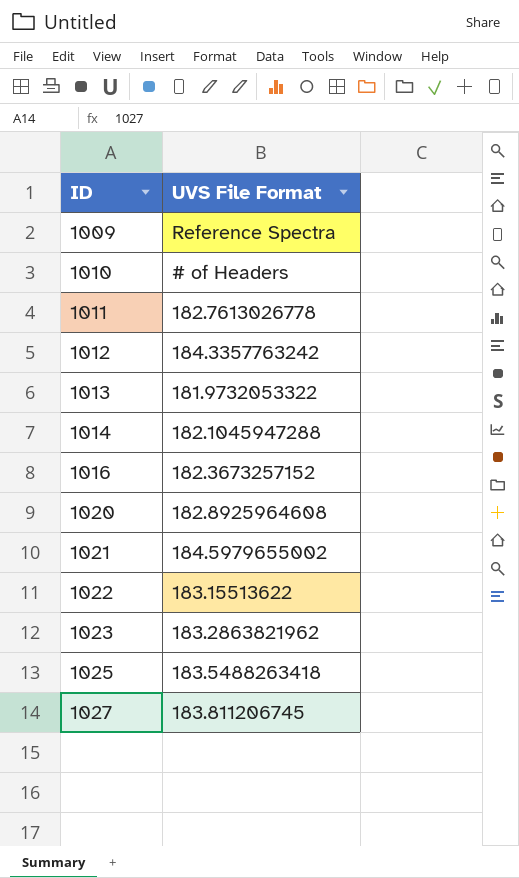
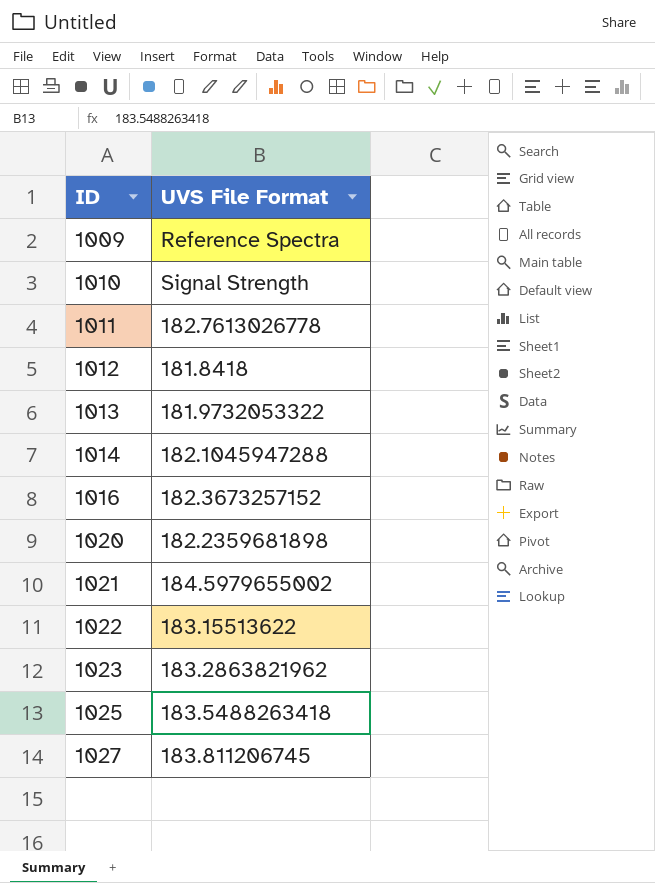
1010 | UVS File Format: # of Headers -> Signal Strength
1012 | UVS File Format: 184.3357763242 -> 181.8418
1020 | UVS File Format: 182.8925964608 -> 182.2359681898

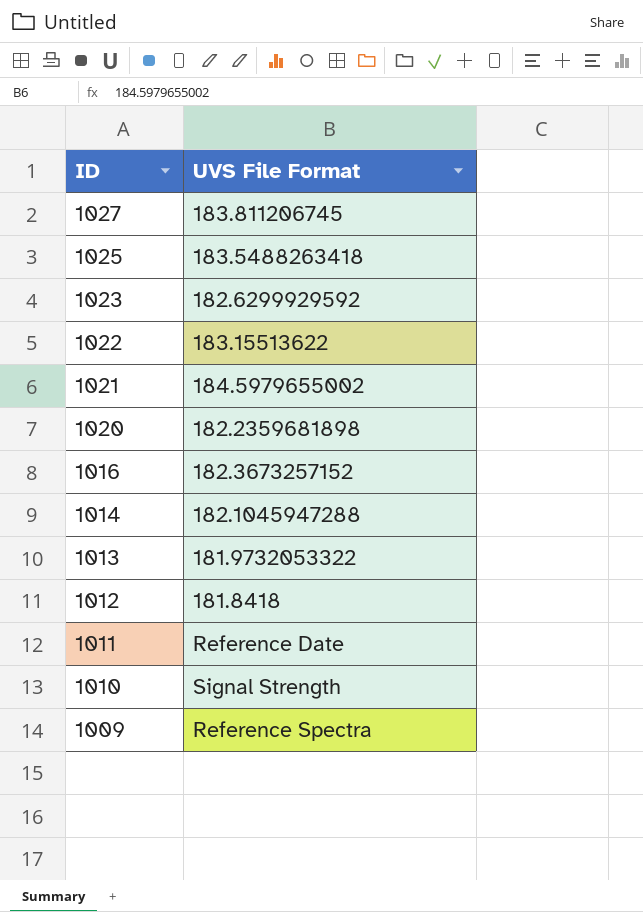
row order: ID ascending -> ID descending
1023 | UVS File Format: 183.2863821962 -> 182.6299929592
1011 | UVS File Format: 182.7613026778 -> Reference Date

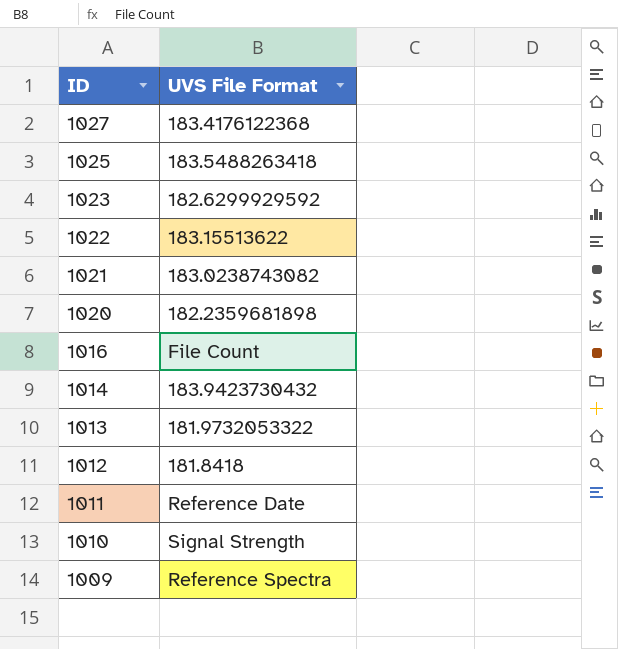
1027 | UVS File Format: 183.811206745 -> 183.4176122368
1021 | UVS File Format: 184.5979655002 -> 183.0238743082
1016 | UVS File Format: 182.3673257152 -> File Count
1014 | UVS File Format: 182.1045947288 -> 183.9423730432

